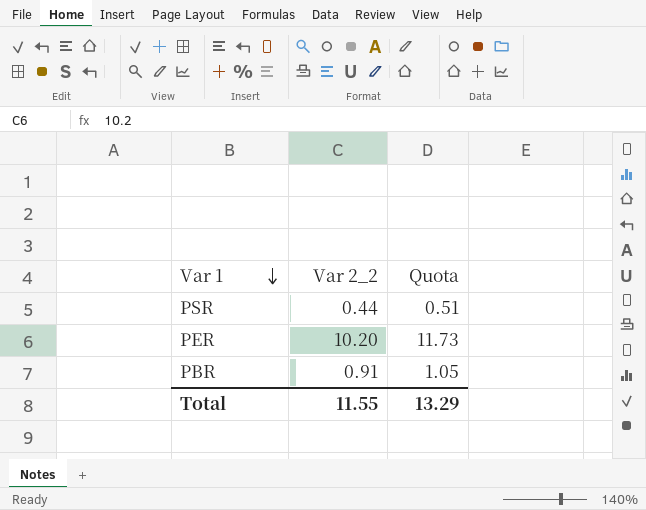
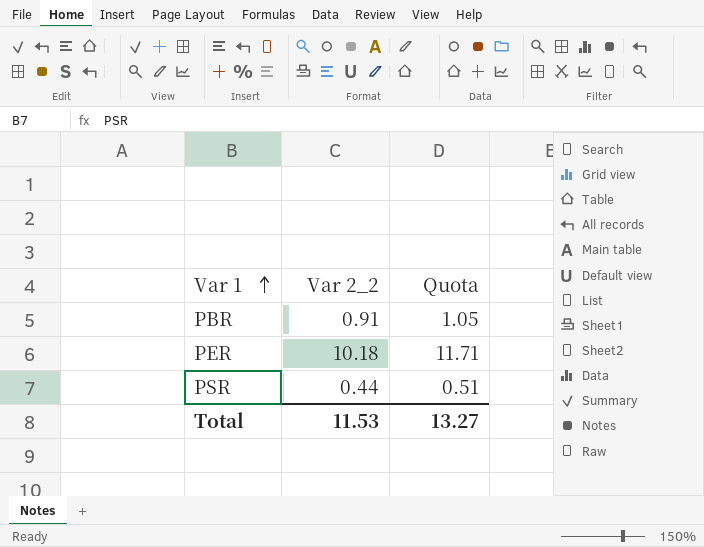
row order: Var 1 descending -> Var 1 ascending
PER | Var 2_2: 10.20 -> 10.18
PER | Quota: 11.73 -> 11.71
Total | Var 2_2: 11.55 -> 11.53
Total | Quota: 13.29 -> 13.27

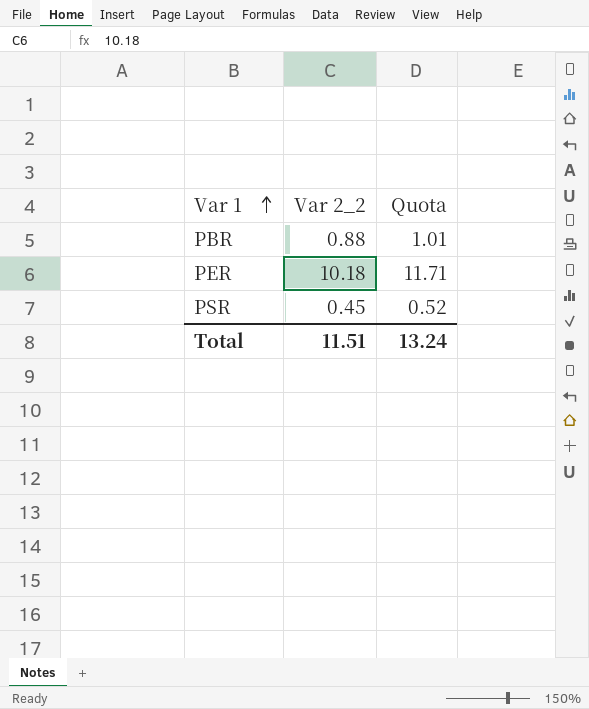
PBR | Var 2_2: 0.91 -> 0.88
PBR | Quota: 1.05 -> 1.01
PSR | Var 2_2: 0.44 -> 0.45
PSR | Quota: 0.51 -> 0.52
Total | Var 2_2: 11.53 -> 11.51
Total | Quota: 13.27 -> 13.24

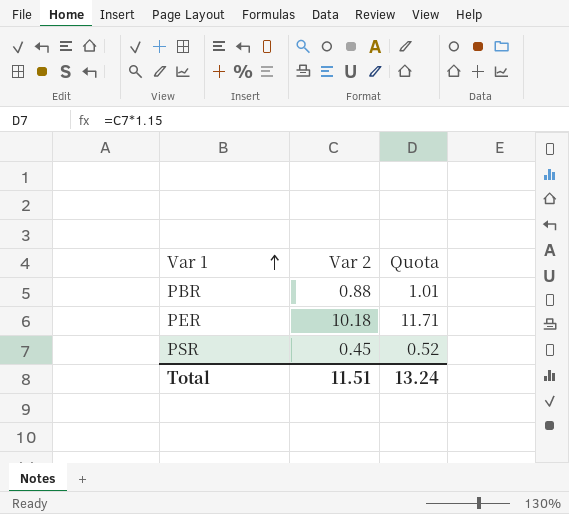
column name: Var 2_2 -> Var 2

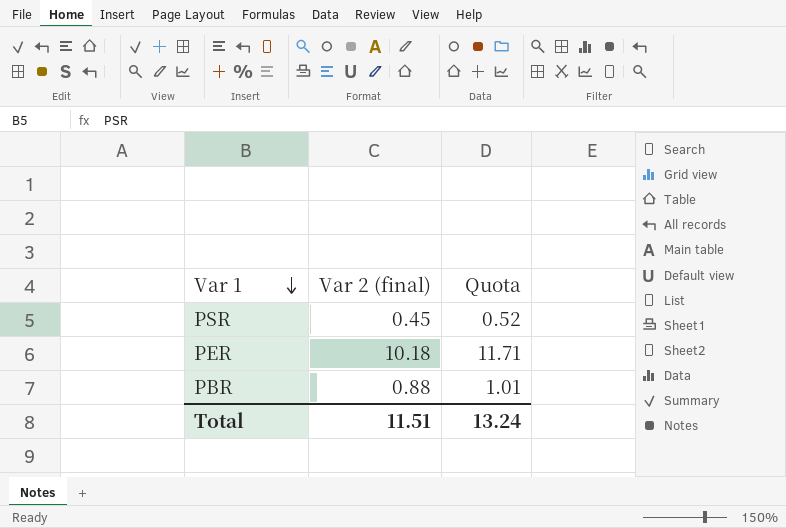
row order: Var 1 ascending -> Var 1 descending
column name: Var 2 -> Var 2 (final)

